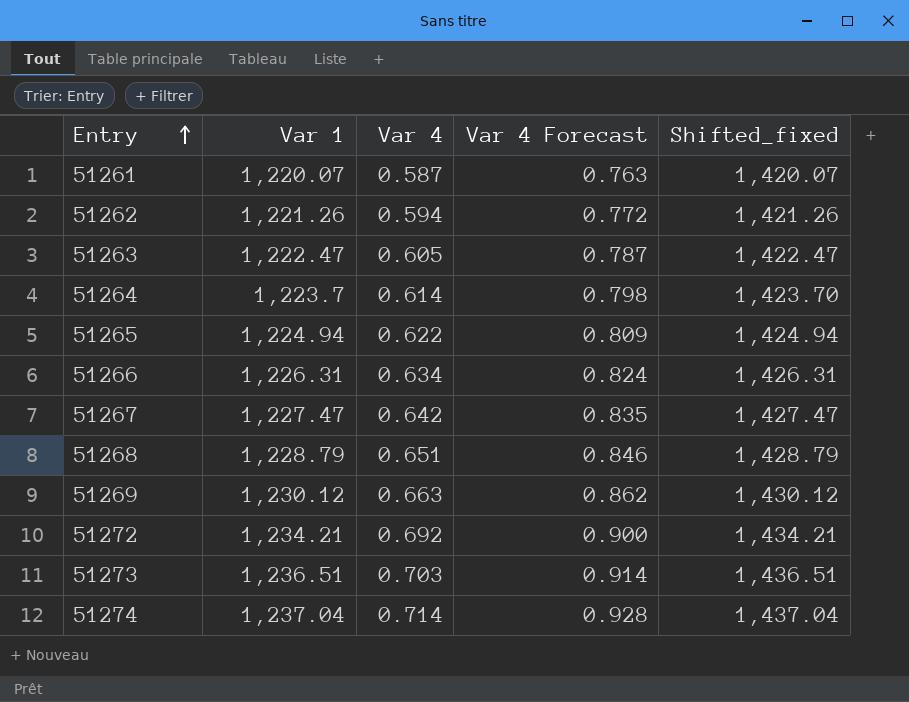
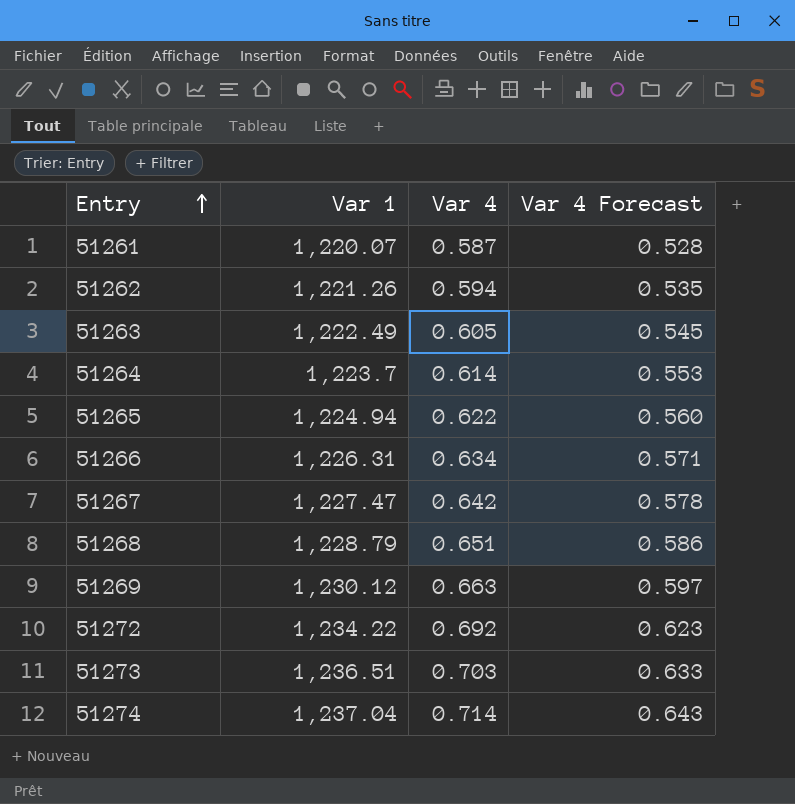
column Shifted_fixed | formula: [Var 1] + 200 -> none
column Var 4 Forecast | formula: [Var 4] * 1.3 -> [Var 4] * 0.9
51263 | Var 1: 1,222.47 -> 1,222.49
51272 | Var 1: 1,234.21 -> 1,234.22

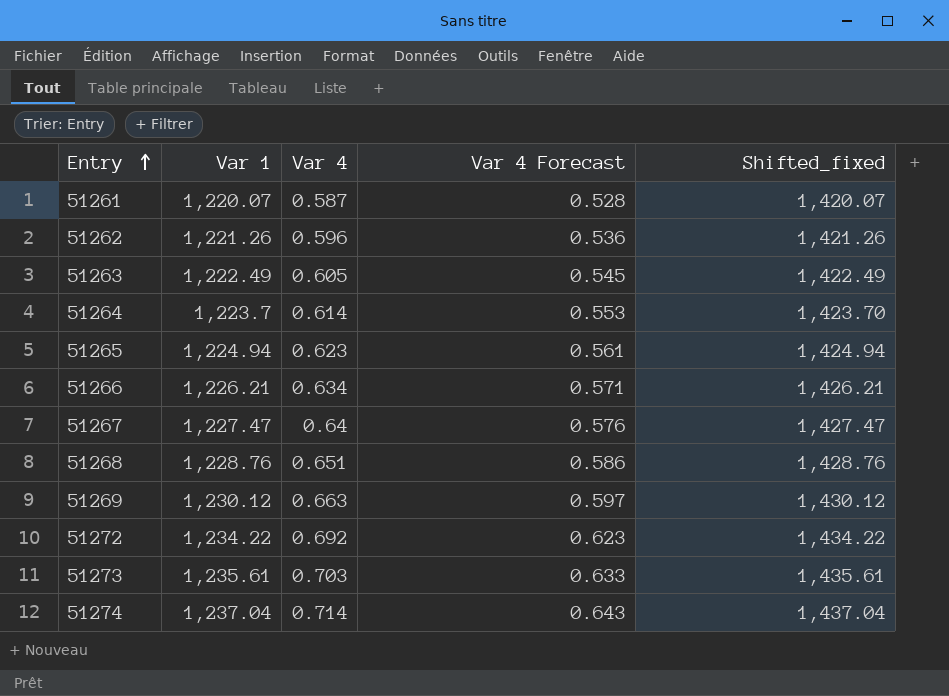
column Shifted_fixed | formula: none -> [Var 1] + 200
51262 | Var 4: 0.594 -> 0.596
51262 | Var 4 Forecast: 0.535 -> 0.536
51265 | Var 4: 0.622 -> 0.623
51265 | Var 4 Forecast: 0.560 -> 0.561
51266 | Var 1: 1,226.31 -> 1,226.21
51267 | Var 4: 0.642 -> 0.64
51267 | Var 4 Forecast: 0.578 -> 0.576
51268 | Var 1: 1,228.79 -> 1,228.76
51273 | Var 1: 1,236.51 -> 1,235.61

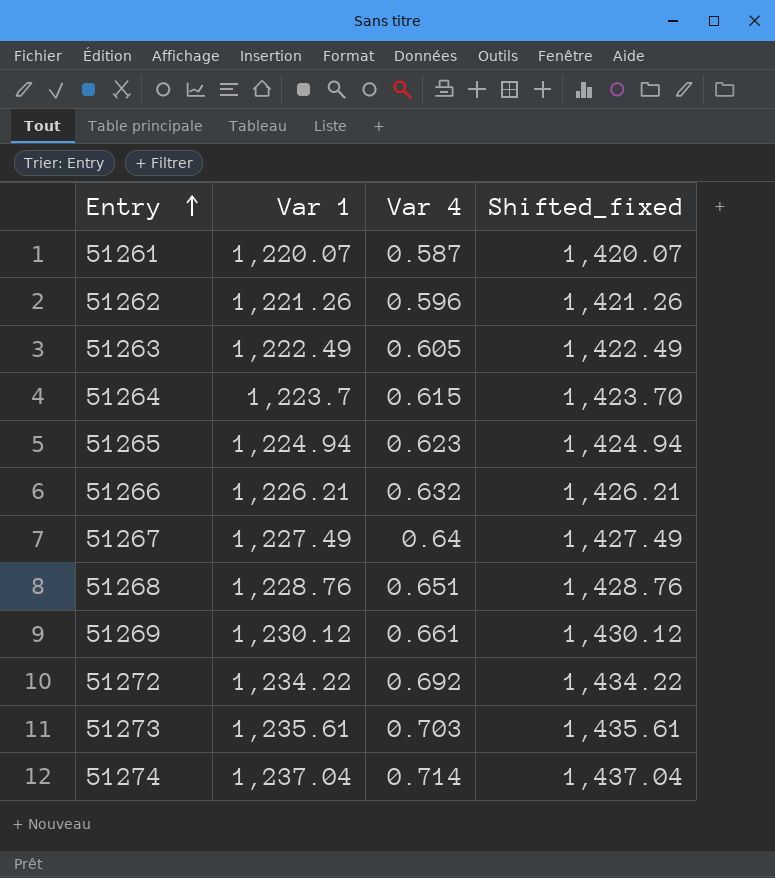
column Var 4 Forecast | formula: [Var 4] * 0.9 -> none
51264 | Var 4: 0.614 -> 0.615
51266 | Var 4: 0.634 -> 0.632
51267 | Var 1: 1,227.47 -> 1,227.49
51267 | Shifted_fixed: 1,427.47 -> 1,427.49
51269 | Var 4: 0.663 -> 0.661

